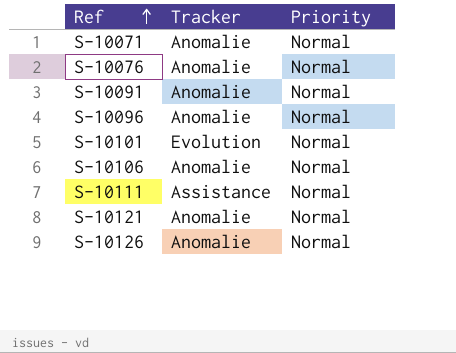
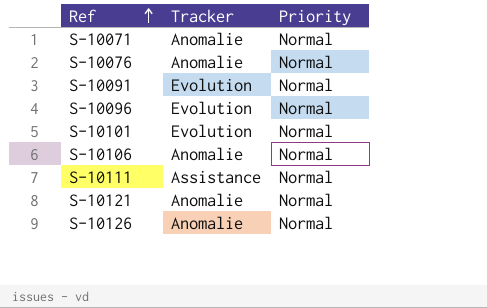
S-10091 | Tracker: Anomalie -> Evolution
S-10096 | Tracker: Anomalie -> Evolution

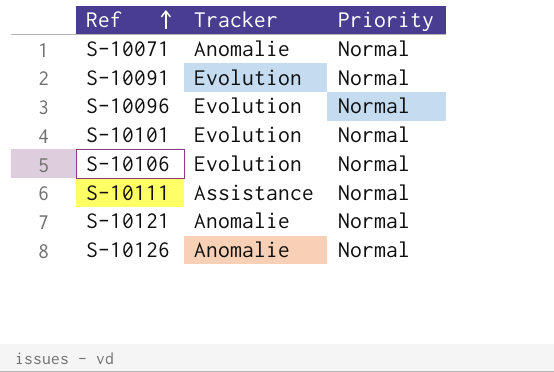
row S-10076: Anomalie | Normal -> none
S-10106 | Tracker: Anomalie -> Evolution

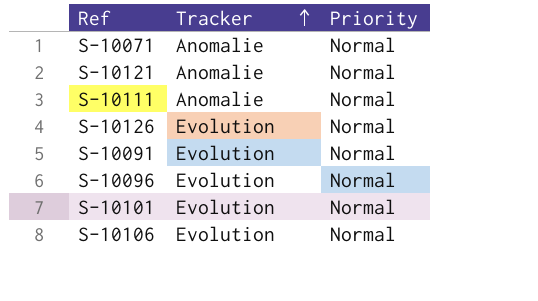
row order: Ref ascending -> Tracker ascending
S-10111 | Tracker: Assistance -> Anomalie
S-10126 | Tracker: Anomalie -> Evolution

